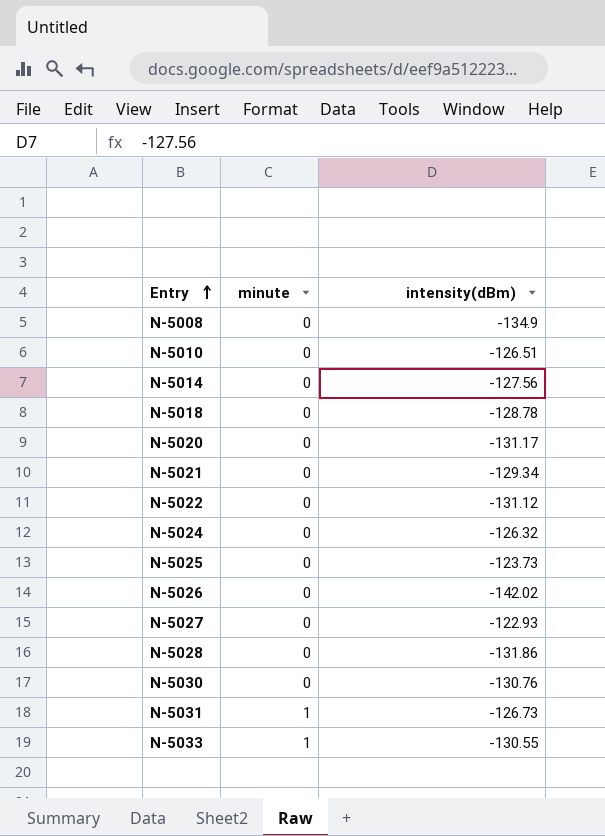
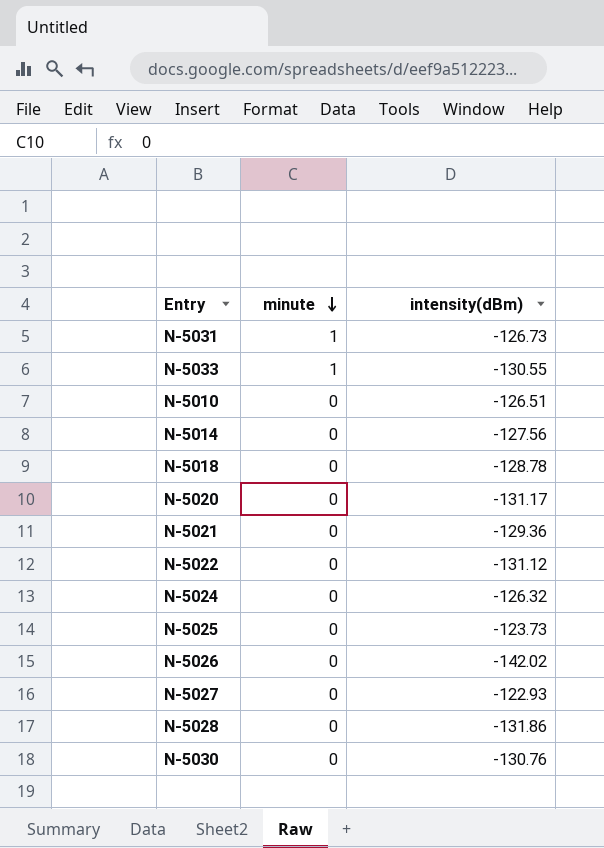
row order: Entry ascending -> minute descending
row N-5008: 0 | -134.9 -> none
N-5021 | intensity(dBm): -129.34 -> -129.36

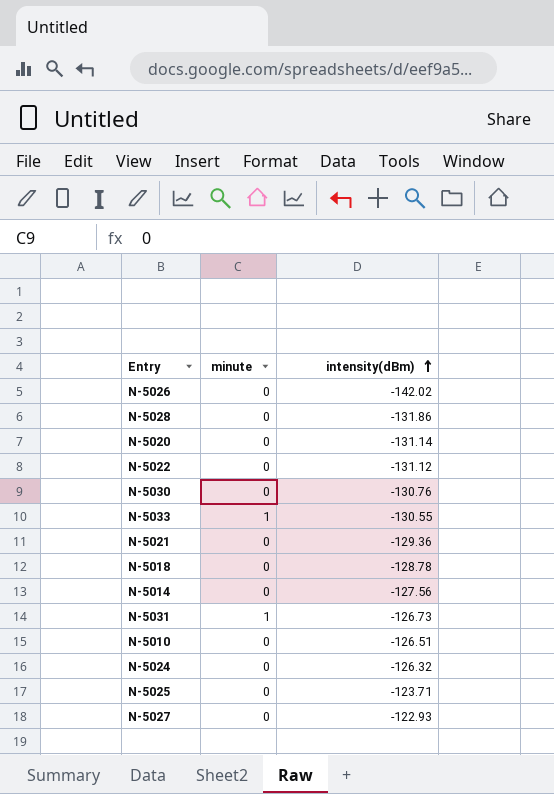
row order: minute descending -> intensity(dBm) ascending
N-5020 | intensity(dBm): -131.17 -> -131.14
N-5025 | intensity(dBm): -123.73 -> -123.71

